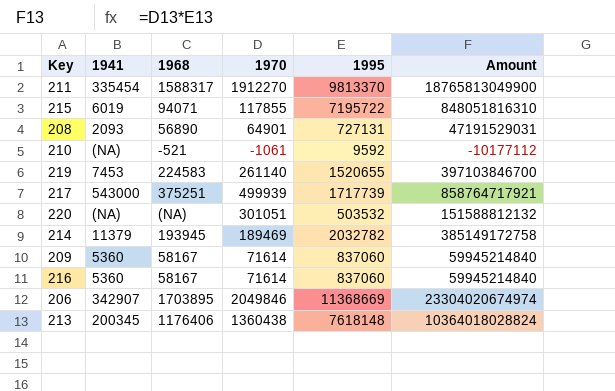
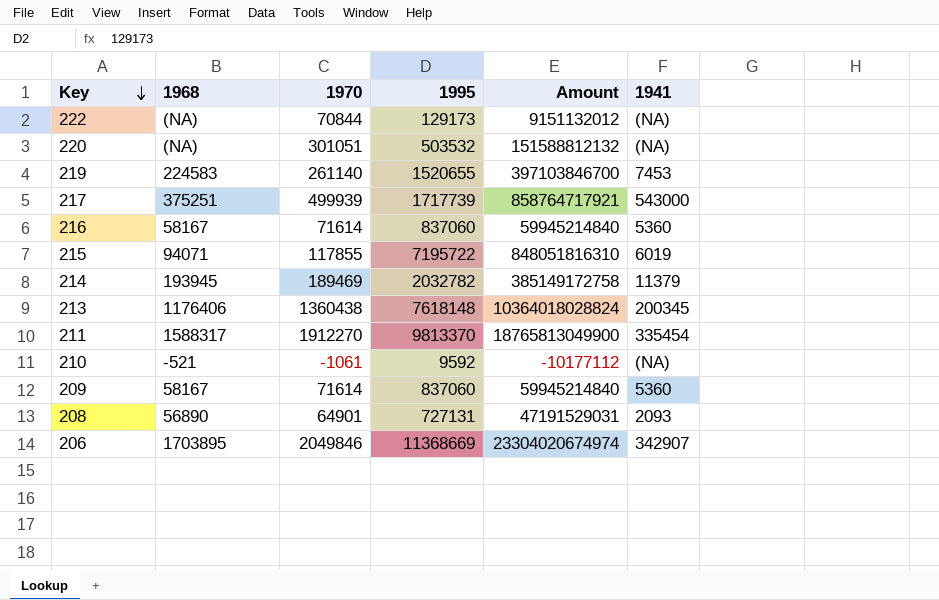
row order: none -> Key descending
column 1941 | position: 2 -> 6
row 222: none -> (NA) | 70844 | 129173 | 9151132012 | (NA)

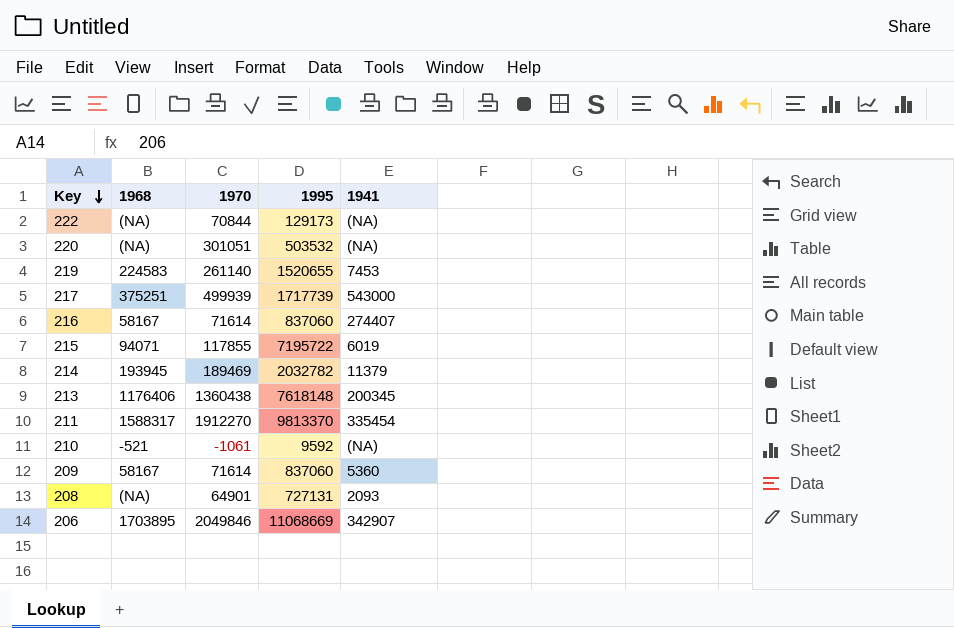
column Amount | formula: [1970] * [1995] -> none
216 | 1941: 5360 -> 274407
208 | 1968: 56890 -> (NA)
206 | 1995: 11368669 -> 11068669

